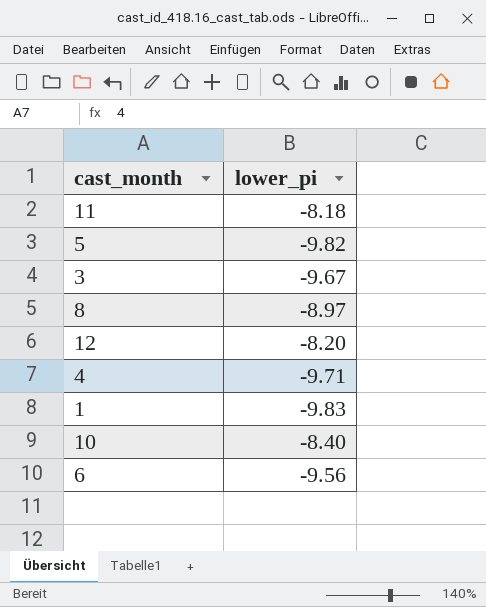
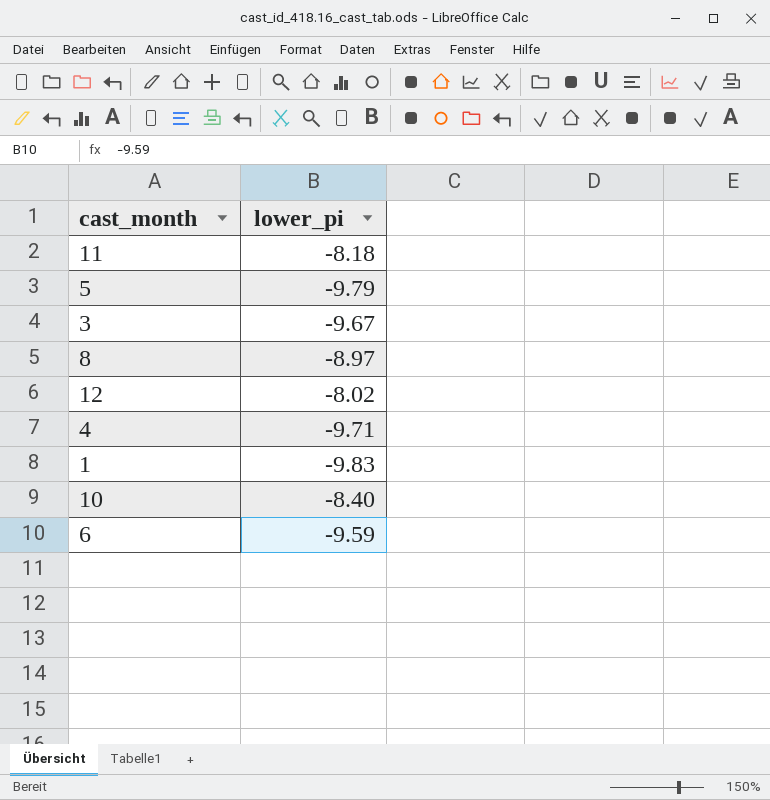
5 | lower_pi: -9.82 -> -9.79
12 | lower_pi: -8.20 -> -8.02
6 | lower_pi: -9.56 -> -9.59

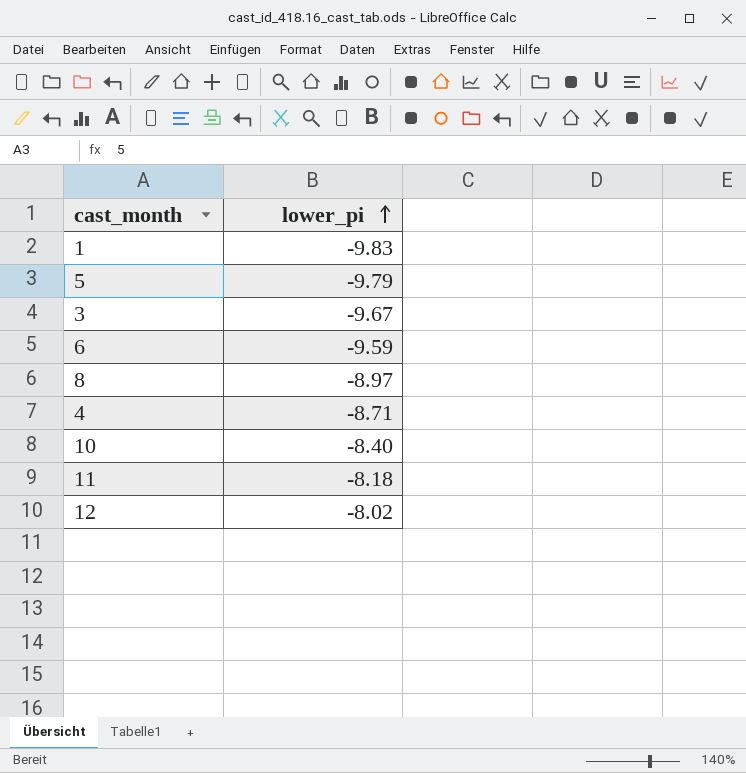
row order: none -> lower_pi ascending
4 | lower_pi: -9.71 -> -8.71

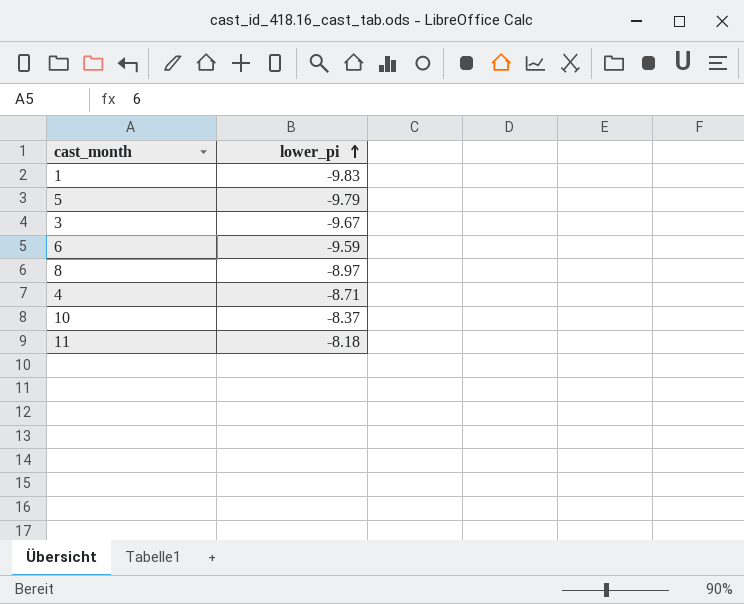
row 12: -8.02 -> none
10 | lower_pi: -8.40 -> -8.37

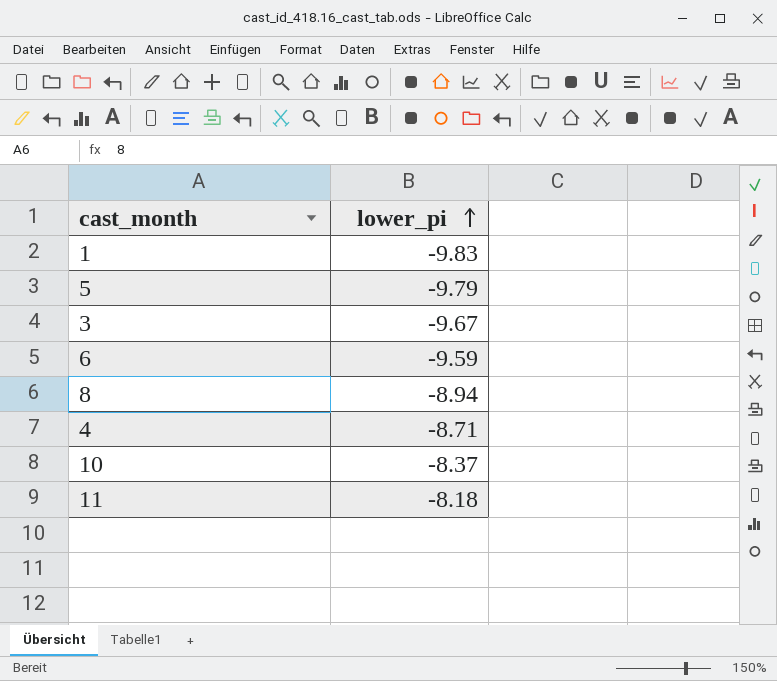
8 | lower_pi: -8.97 -> -8.94

